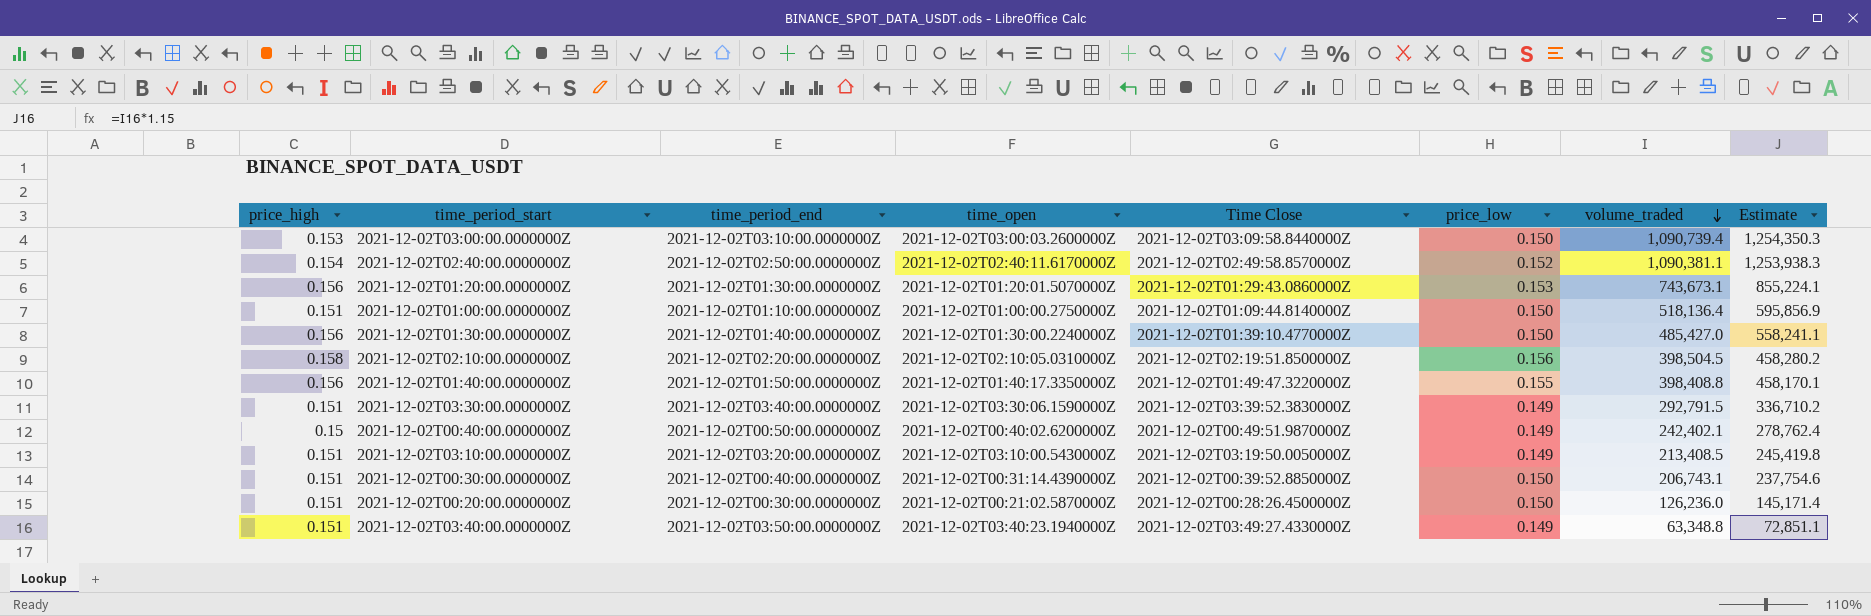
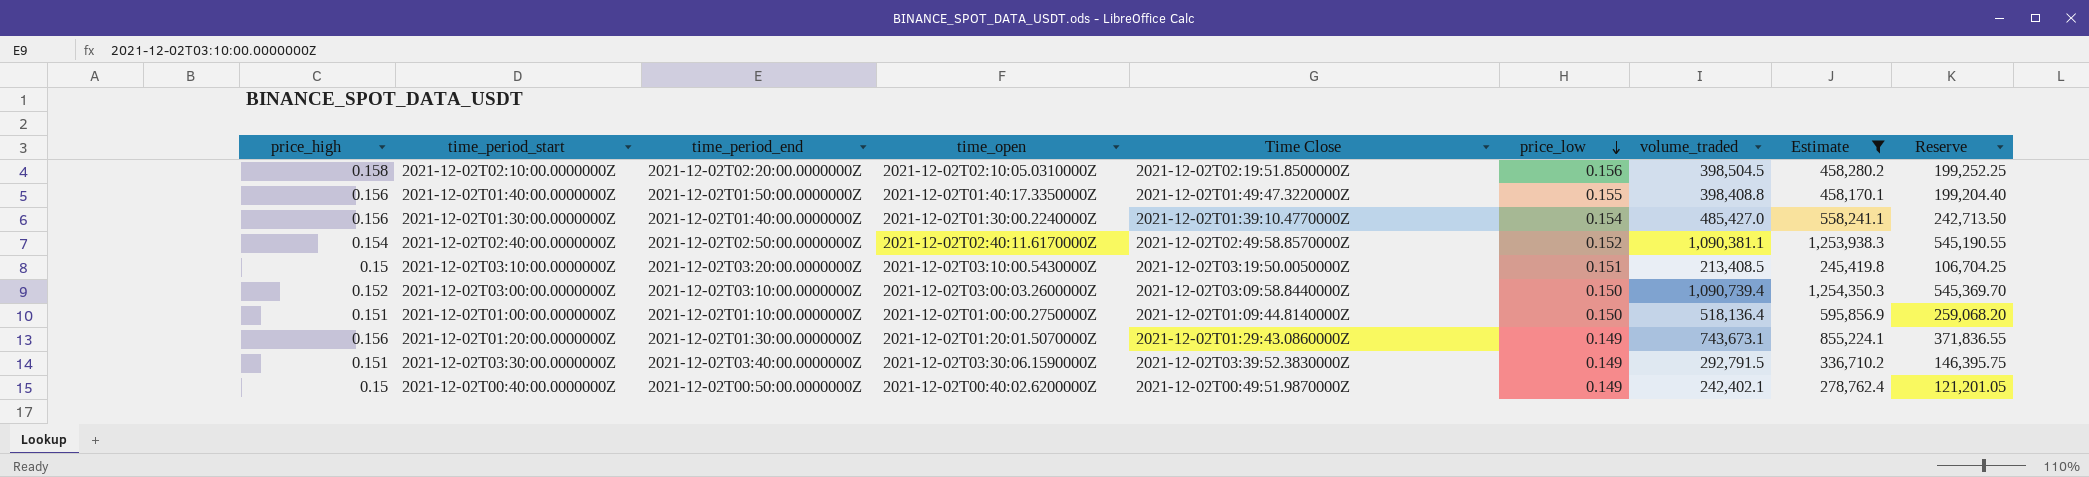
filter: none -> Estimate >= 245,419.8
row order: volume_traded descending -> price_low descending
column Reserve | formula: none -> [volume_traded] * 0.5
2021-12-02T01:30:00.0000000Z | price_low: 0.150 -> 0.154
2021-12-02T03:10:00.0000000Z | price_high: 0.151 -> 0.15
2021-12-02T03:10:00.0000000Z | price_low: 0.149 -> 0.151
2021-12-02T03:00:00.0000000Z | price_high: 0.153 -> 0.152
2021-12-02T01:20:00.0000000Z | price_low: 0.153 -> 0.149

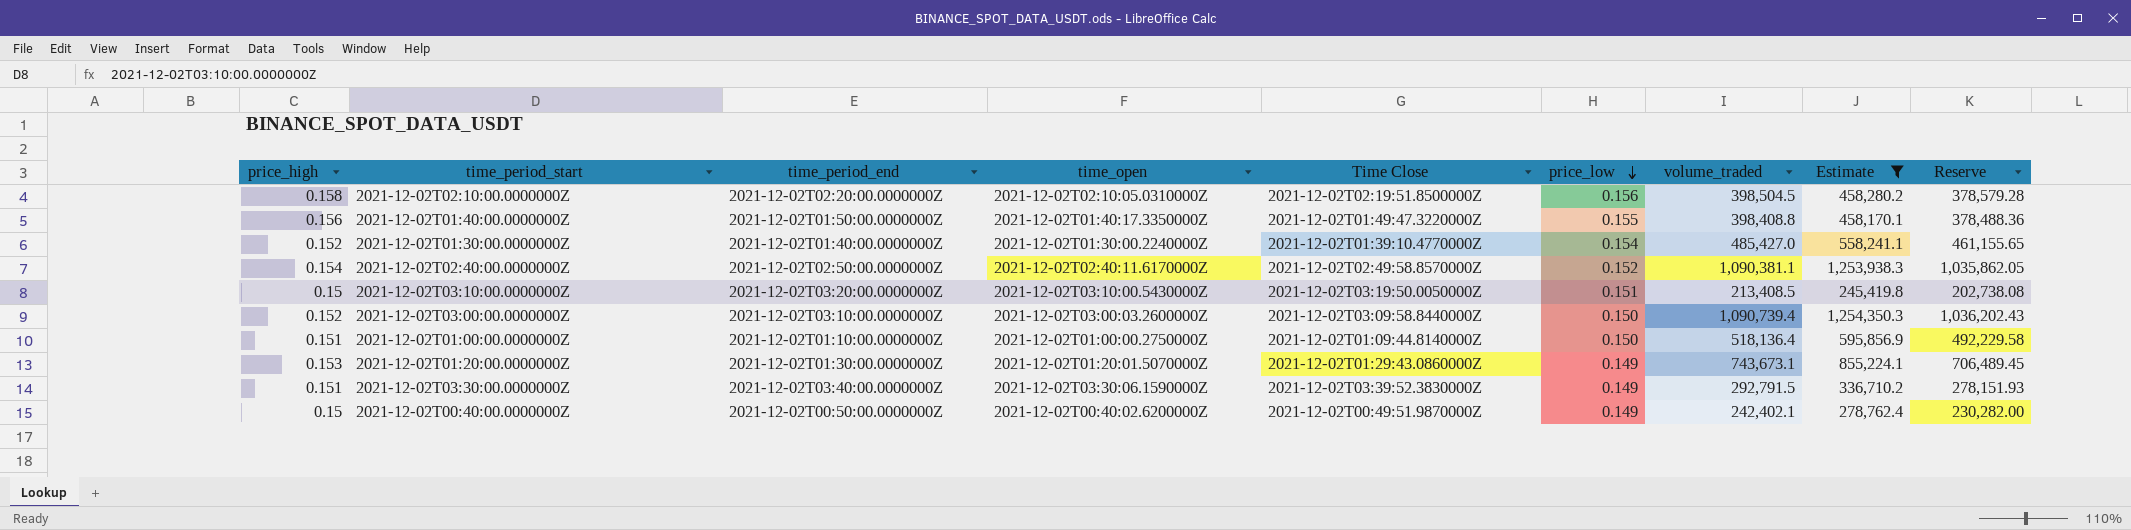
column Reserve | formula: [volume_traded] * 0.5 -> [volume_traded] * 0.95
2021-12-02T01:30:00.0000000Z | price_high: 0.156 -> 0.152
2021-12-02T01:20:00.0000000Z | price_high: 0.156 -> 0.153

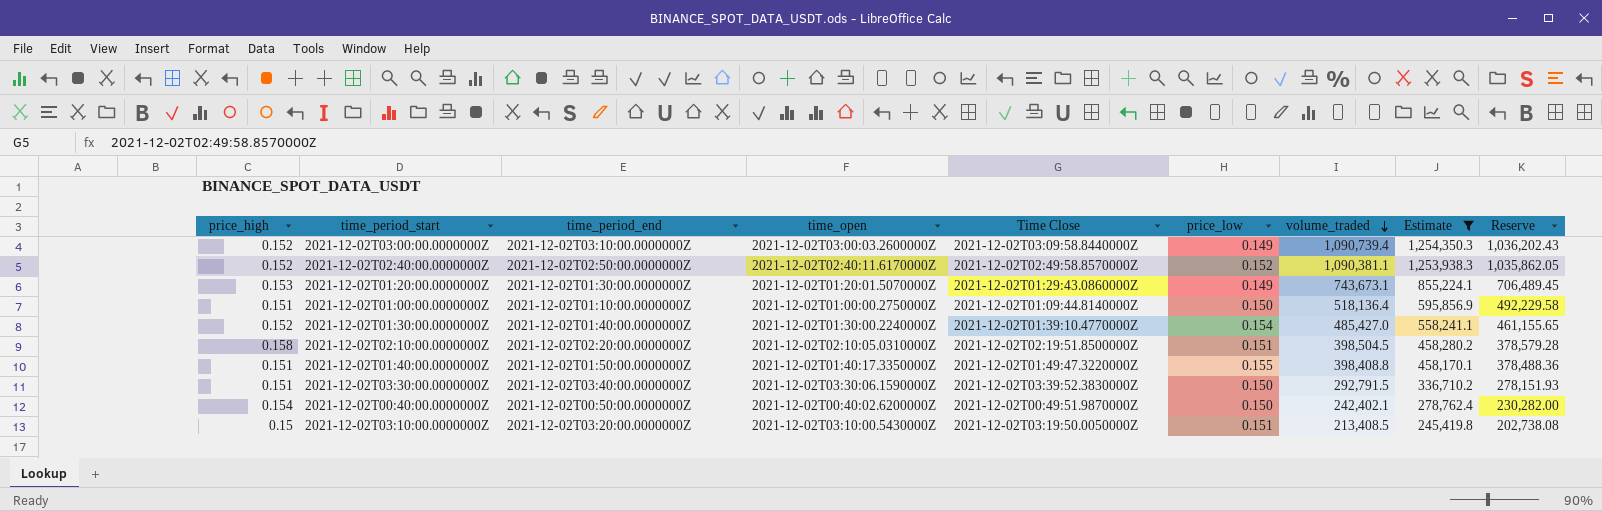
row order: price_low descending -> volume_traded descending
2021-12-02T03:00:00.0000000Z | price_low: 0.150 -> 0.149
2021-12-02T02:40:00.0000000Z | price_high: 0.154 -> 0.152
2021-12-02T02:10:00.0000000Z | price_low: 0.156 -> 0.151
2021-12-02T01:40:00.0000000Z | price_high: 0.156 -> 0.151
2021-12-02T03:30:00.0000000Z | price_low: 0.149 -> 0.150
2021-12-02T00:40:00.0000000Z | price_high: 0.15 -> 0.154
2021-12-02T00:40:00.0000000Z | price_low: 0.149 -> 0.150

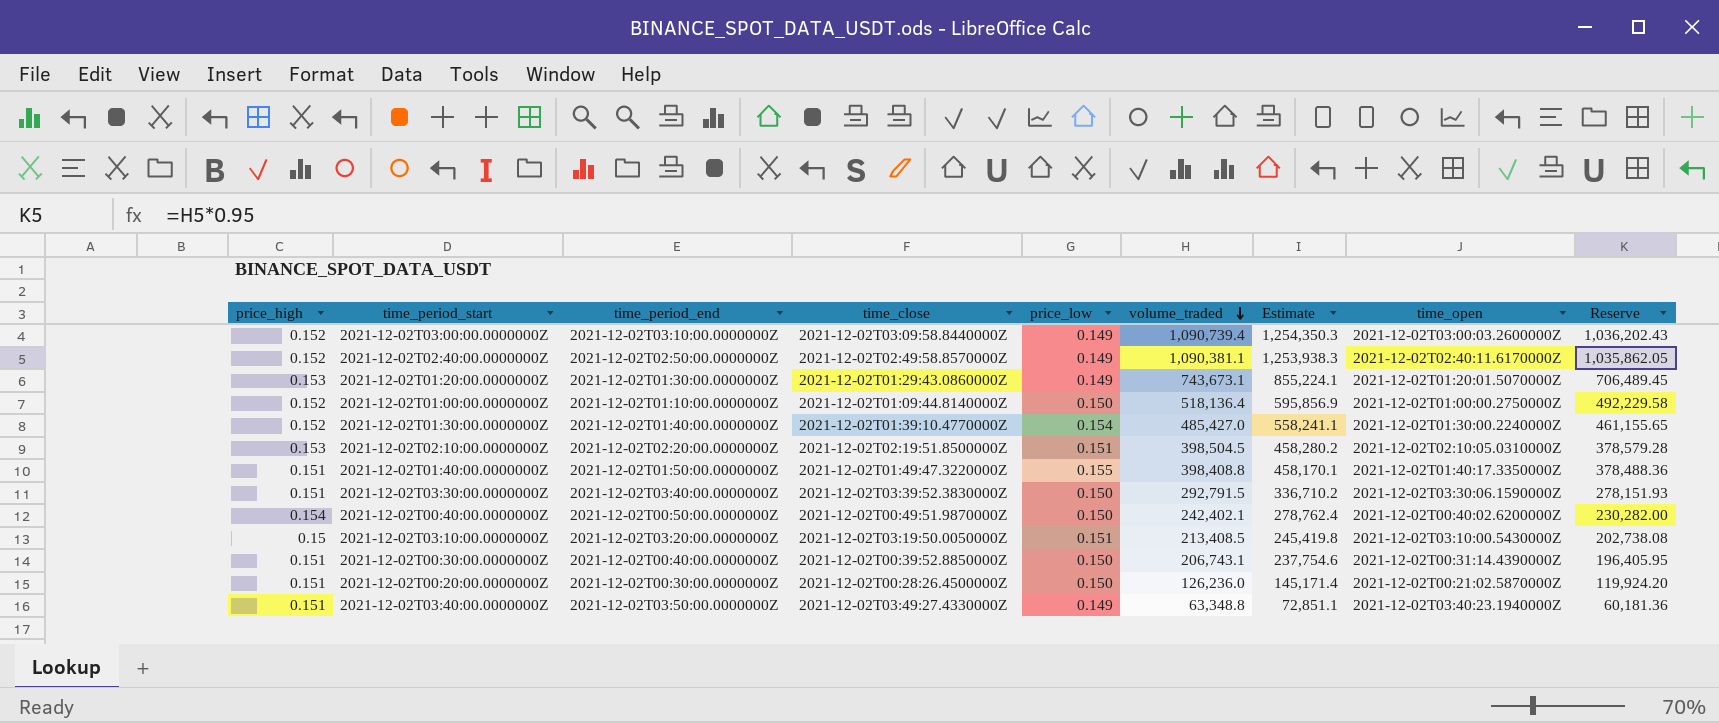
filter: Estimate >= 245,419.8 -> none
column name: Time Close -> time_close
column time_open | position: 4 -> 8
2021-12-02T02:40:00.0000000Z | price_low: 0.152 -> 0.149
2021-12-02T01:00:00.0000000Z | price_high: 0.151 -> 0.152
2021-12-02T02:10:00.0000000Z | price_high: 0.158 -> 0.153

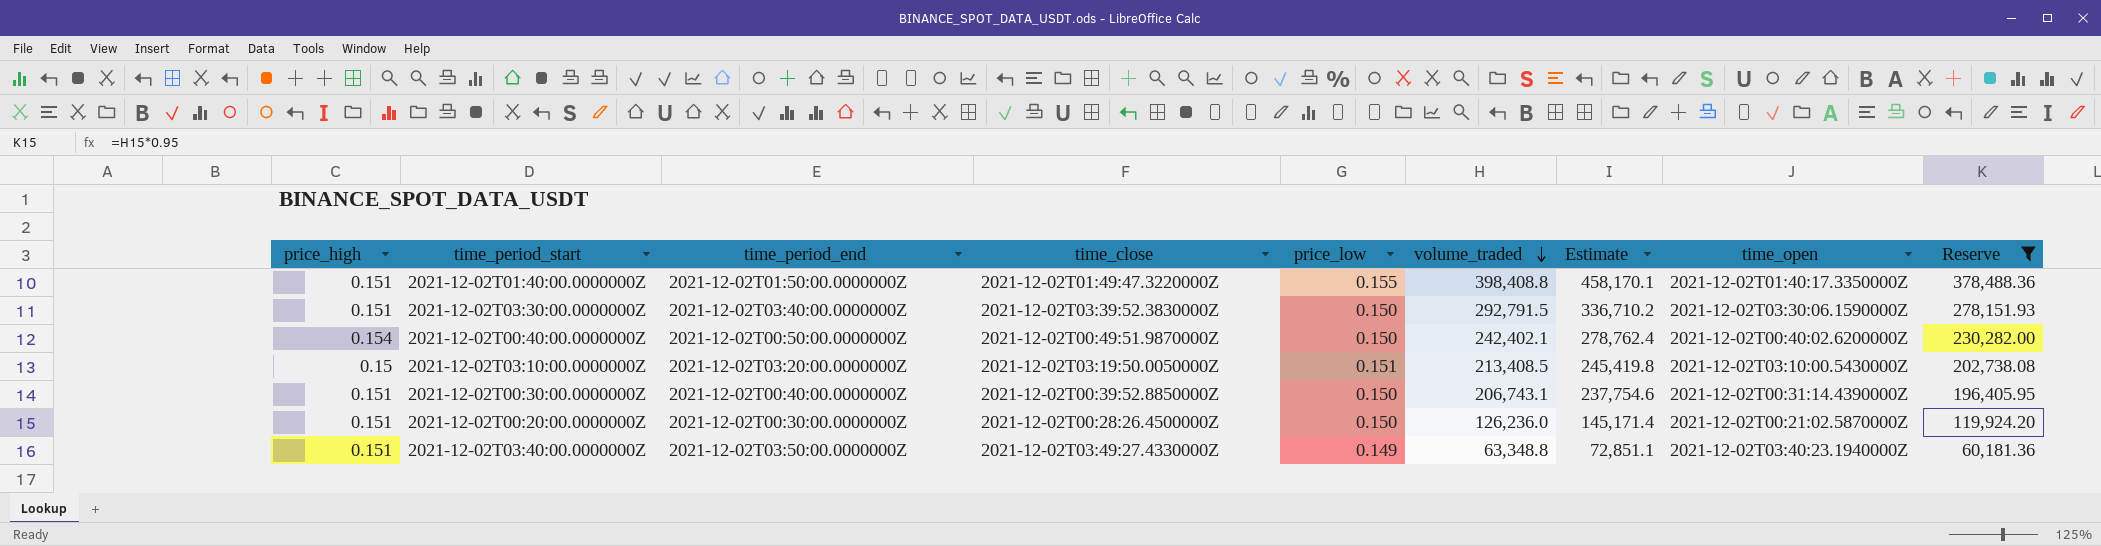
filter: none -> Reserve <= 378,488.36

